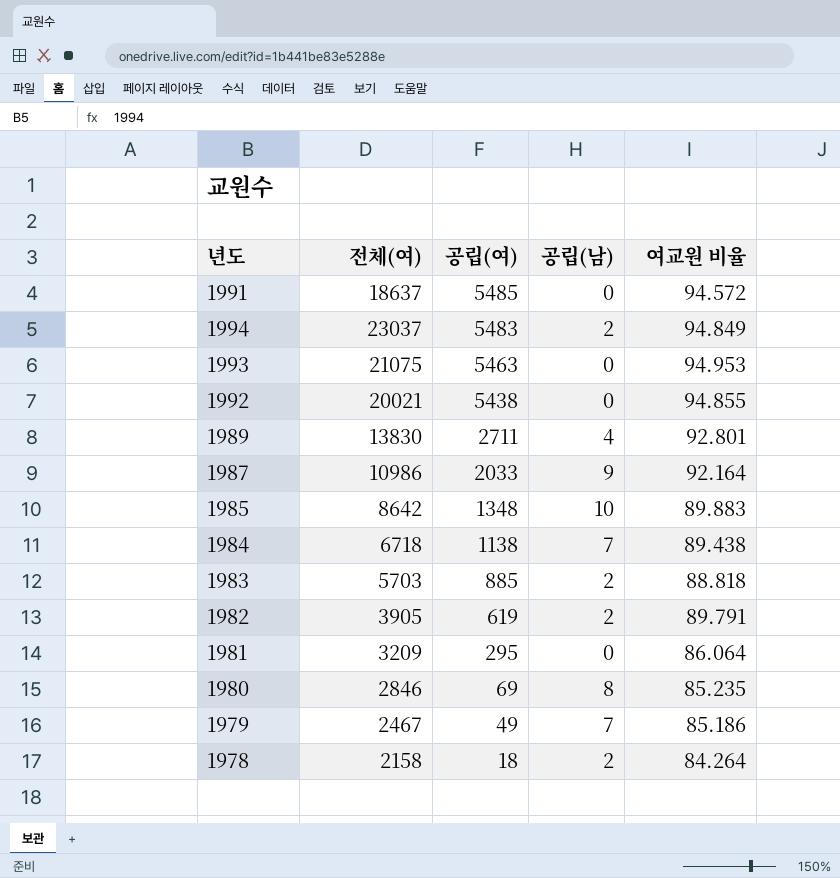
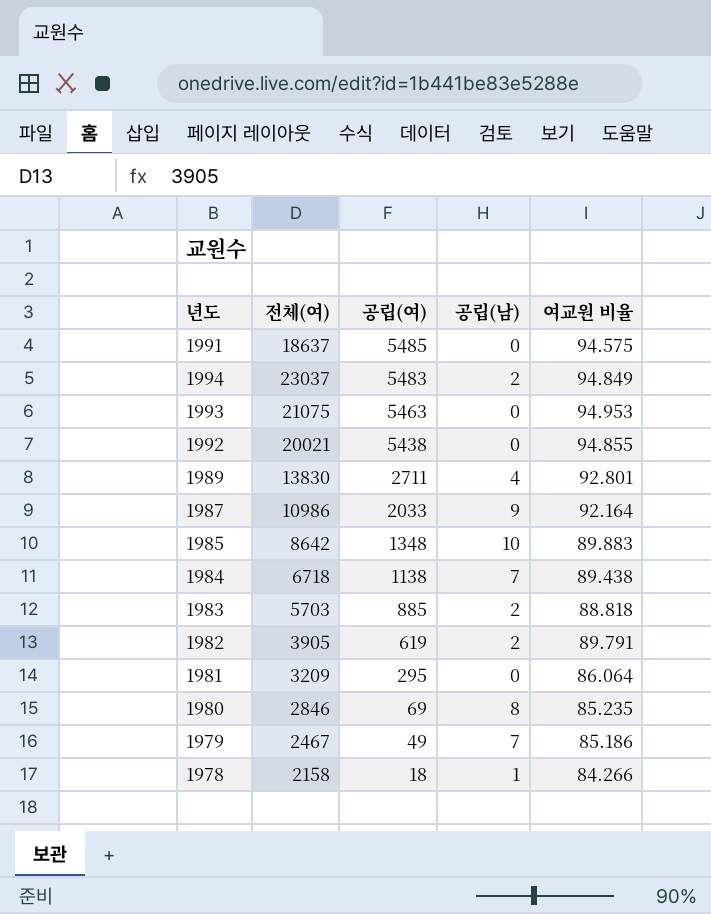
1991 | 여교원 비율: 94.572 -> 94.575
1978 | 공립(남): 2 -> 1
1978 | 여교원 비율: 84.264 -> 84.266

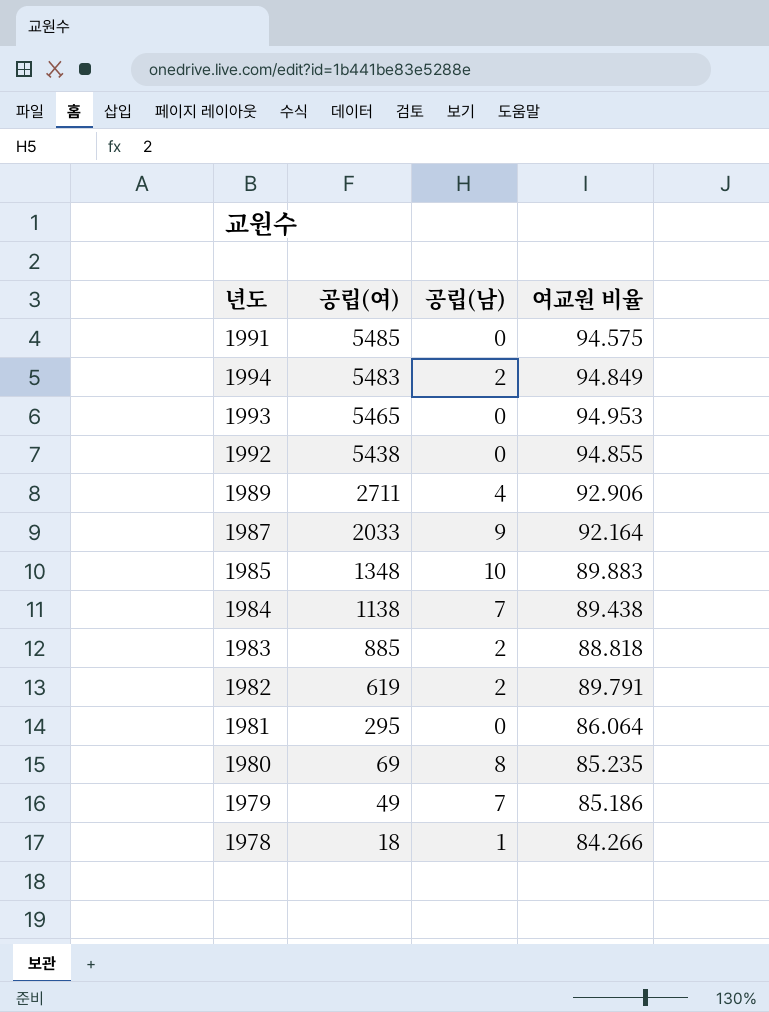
column 전체(여) | position: 2 -> none
1993 | 공립(여): 5463 -> 5465
1989 | 여교원 비율: 92.801 -> 92.906

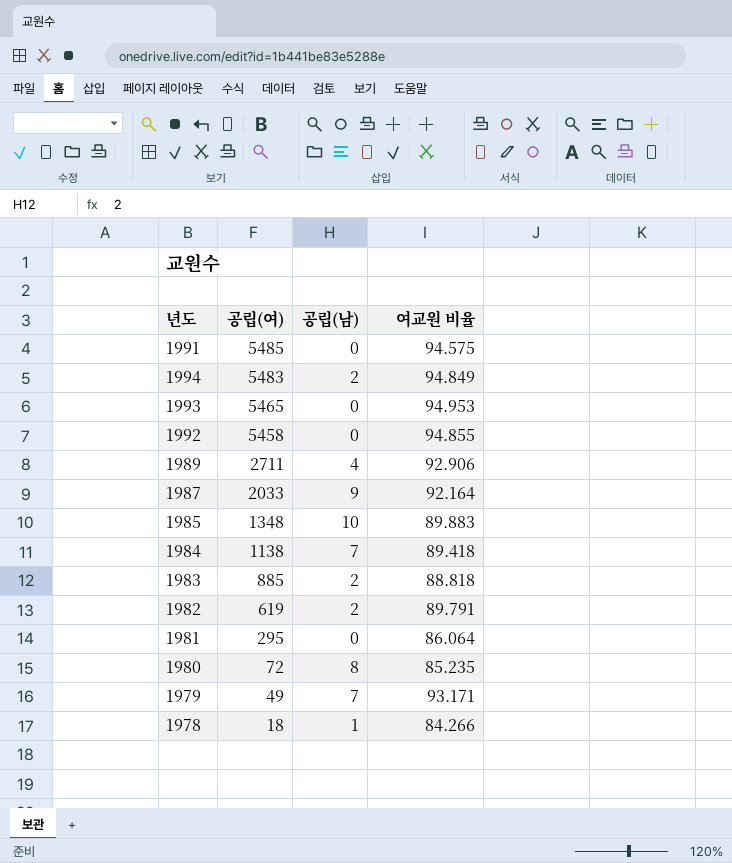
1992 | 공립(여): 5438 -> 5458
1984 | 여교원 비율: 89.438 -> 89.418
1980 | 공립(여): 69 -> 72
1979 | 여교원 비율: 85.186 -> 93.171

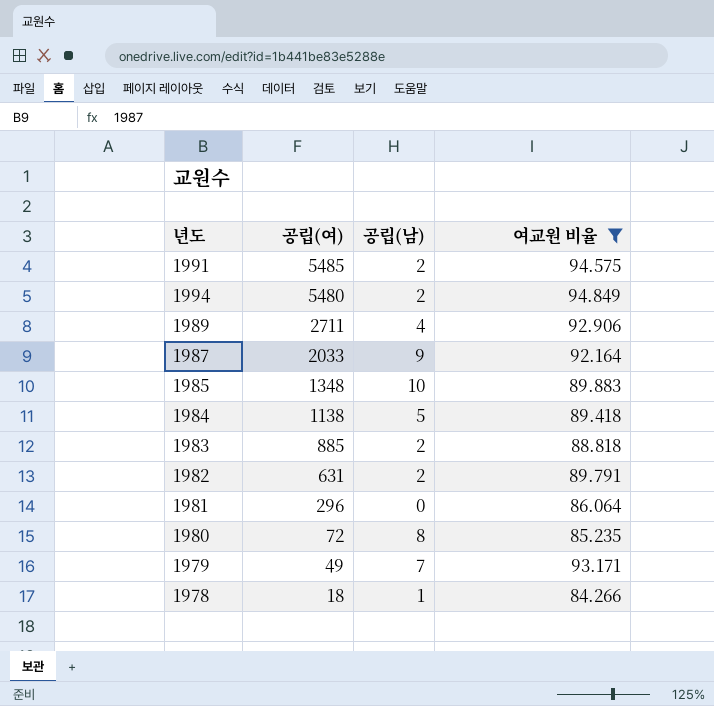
filter: none -> 여교원 비율 <= 94.849
1991 | 공립(남): 0 -> 2
1994 | 공립(여): 5483 -> 5480
1984 | 공립(남): 7 -> 5
1982 | 공립(여): 619 -> 631
1981 | 공립(여): 295 -> 296

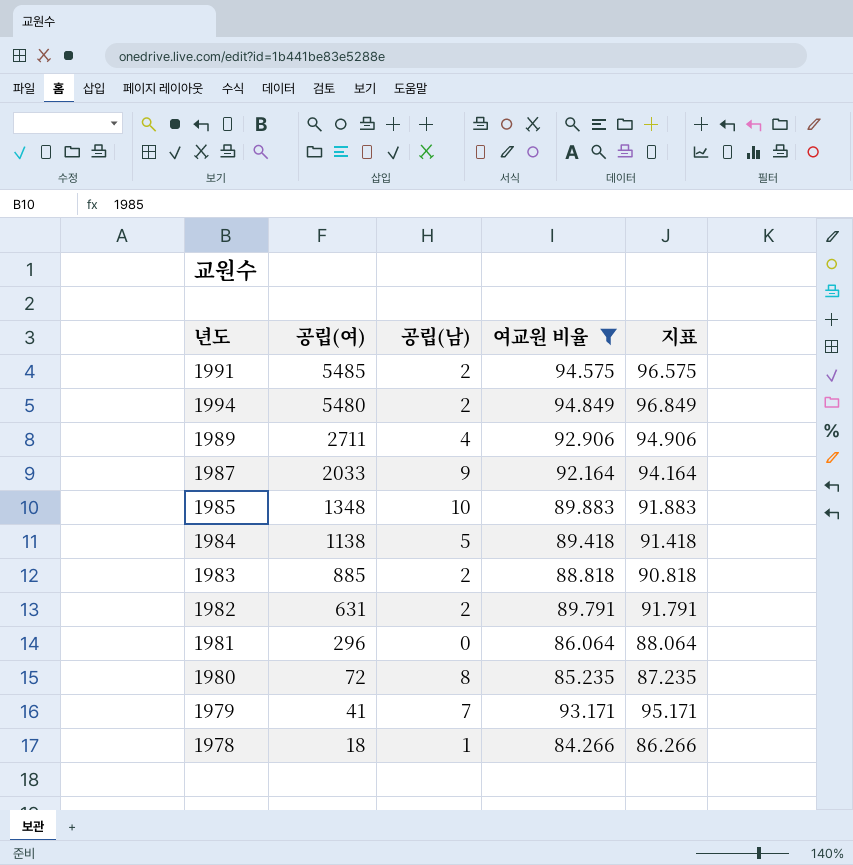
column 지표 | formula: none -> [여교원 비율] + 2
1979 | 공립(여): 49 -> 41

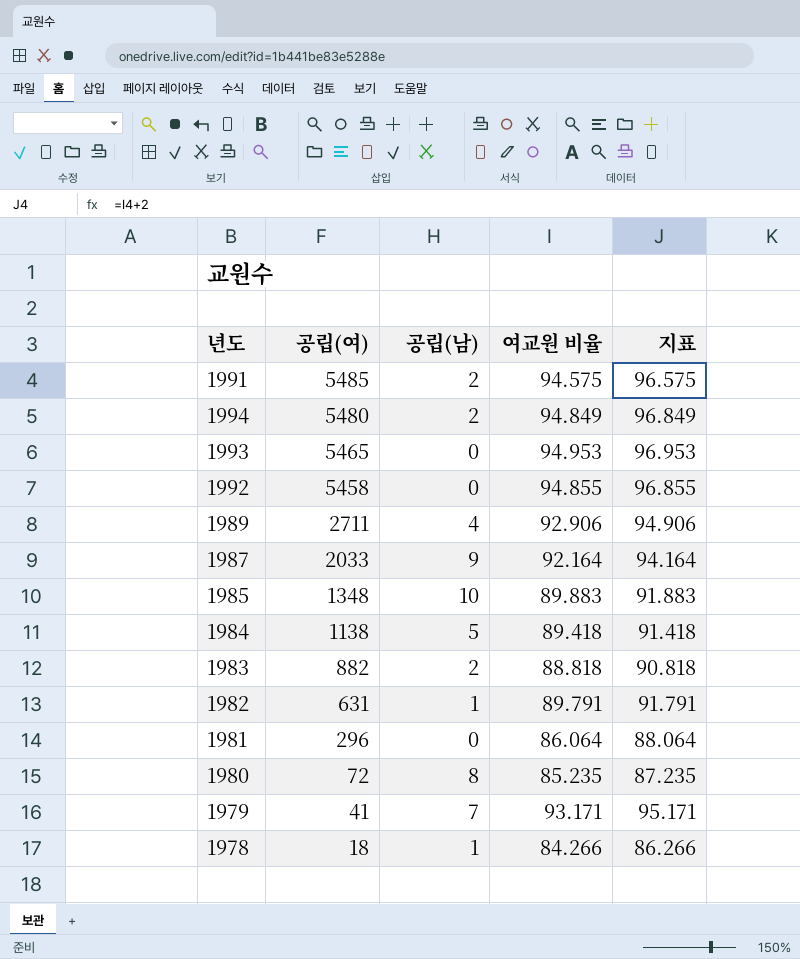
filter: 여교원 비율 <= 94.849 -> none
1983 | 공립(여): 885 -> 882
1982 | 공립(남): 2 -> 1

